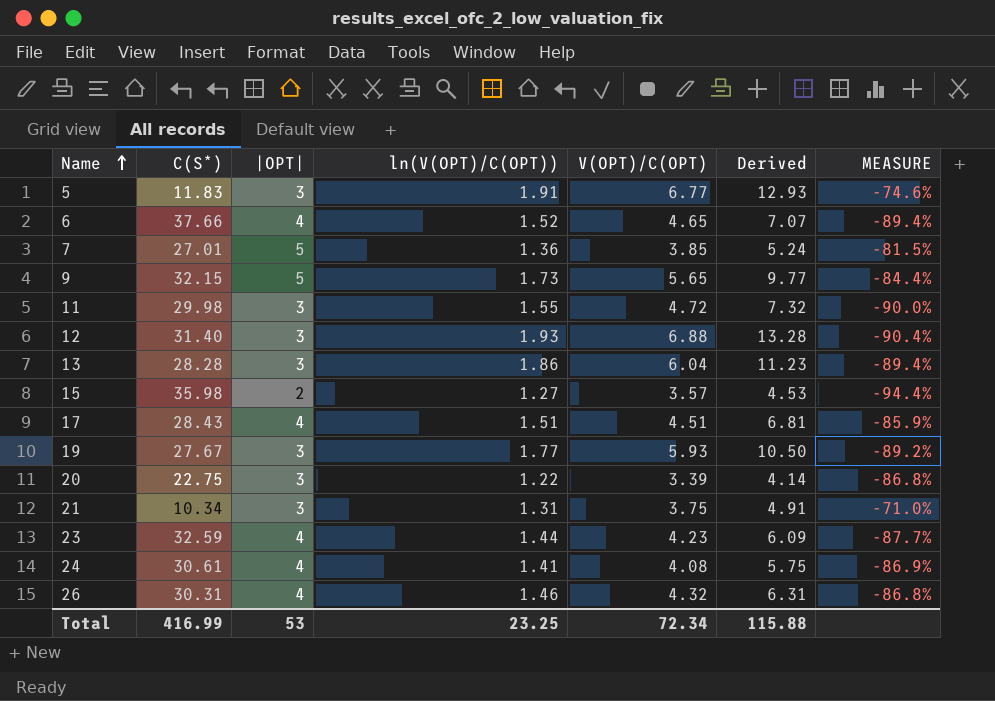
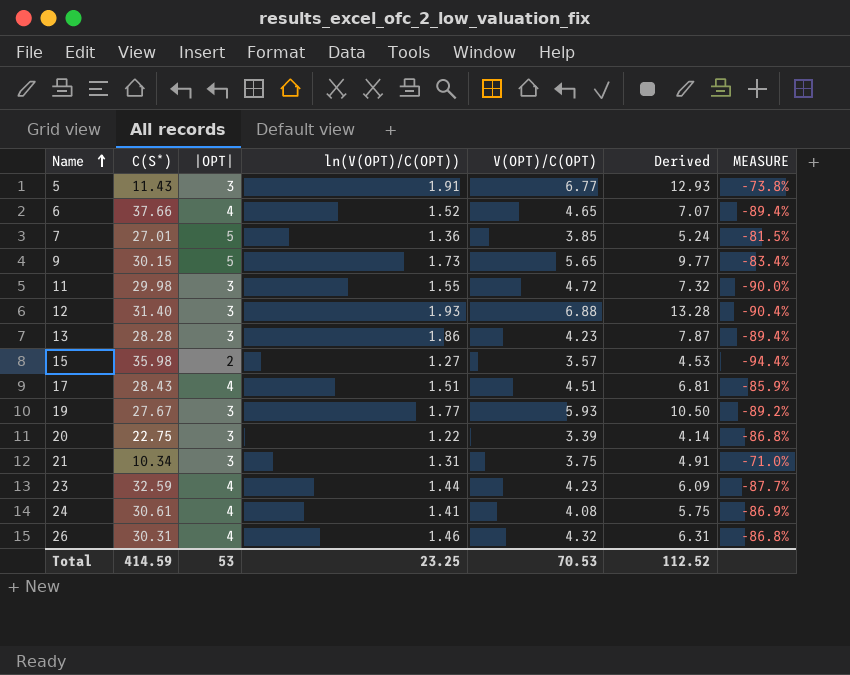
5 | C(S*): 11.83 -> 11.43
5 | MEASURE: -74.6% -> -73.8%
9 | C(S*): 32.15 -> 30.15
9 | MEASURE: -84.4% -> -83.4%
13 | V(OPT)/C(OPT): 6.04 -> 4.23
13 | Derived: 11.23 -> 7.87
Total | C(S*): 416.99 -> 414.59
Total | V(OPT)/C(OPT): 72.34 -> 70.53
Total | Derived: 115.88 -> 112.52

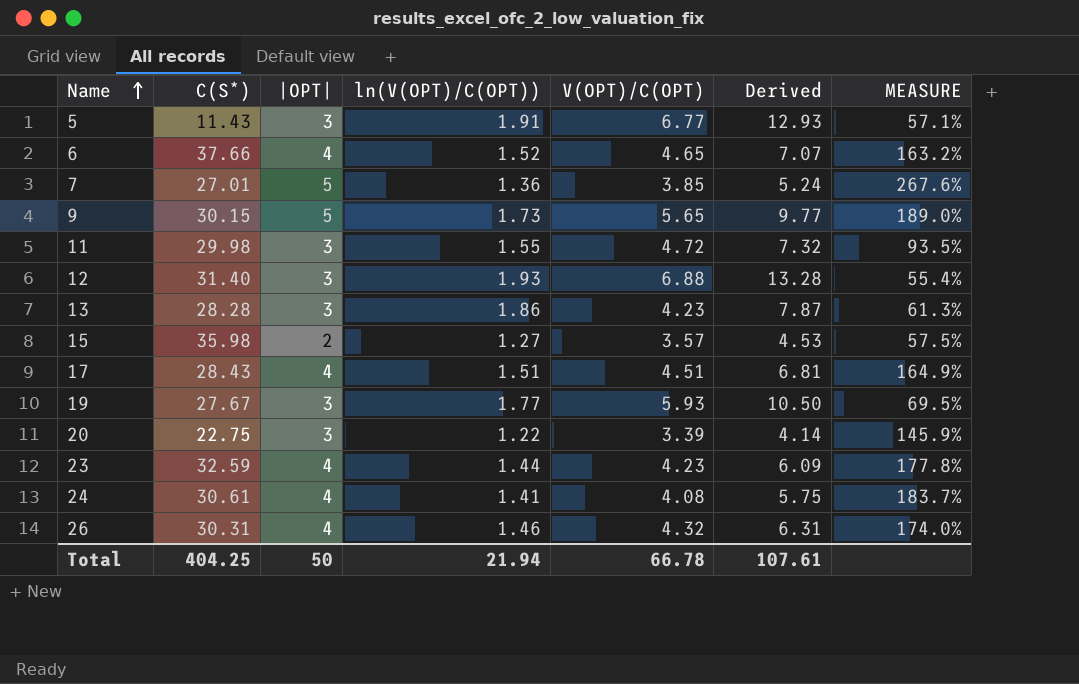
column MEASURE | formula: ([|OPT|] - [C(S*)]) / [C(S*)] -> ([|OPT|] - [ln(V(OPT)/C(OPT))]) / [ln(V(OPT)/C(OPT))]
row 21: 10.34 | 3 | 1.31 | 3.75 | 4.91 | -71.0% -> none
Total | C(S*): 414.59 -> 404.25
Total | |OPT|: 53 -> 50
Total | ln(V(OPT)/C(OPT)): 23.25 -> 21.94
Total | V(OPT)/C(OPT): 70.53 -> 66.78
Total | Derived: 112.52 -> 107.61

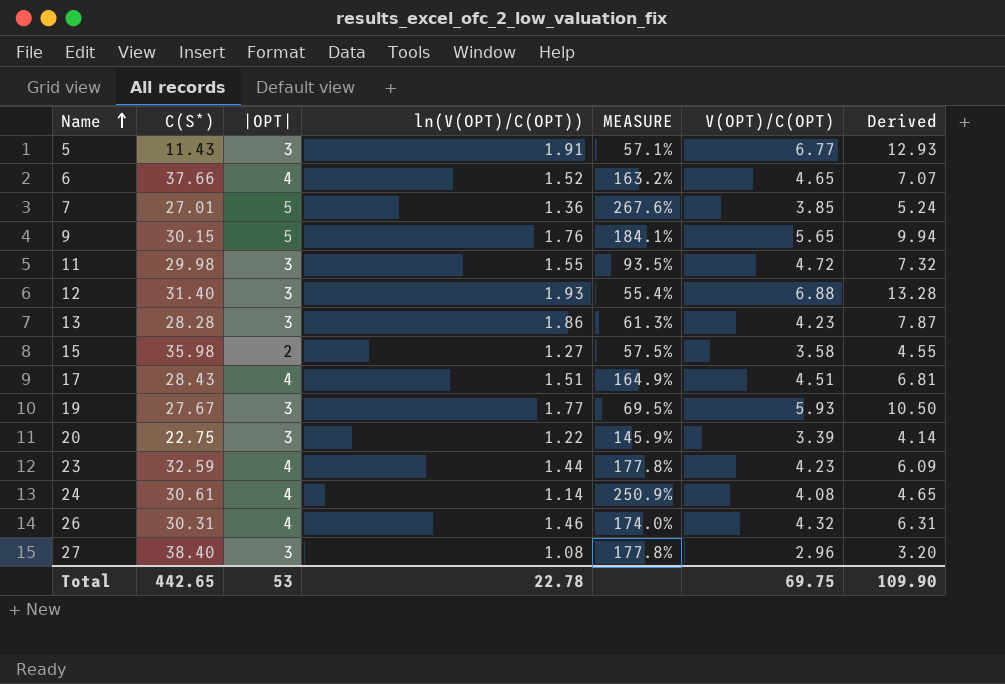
column MEASURE | position: 7 -> 5
9 | ln(V(OPT)/C(OPT)): 1.73 -> 1.76
9 | MEASURE: 189.0% -> 184.1%
9 | Derived: 9.77 -> 9.94
15 | V(OPT)/C(OPT): 3.57 -> 3.58
15 | Derived: 4.53 -> 4.55
24 | ln(V(OPT)/C(OPT)): 1.41 -> 1.14
24 | MEASURE: 183.7% -> 250.9%
24 | Derived: 5.75 -> 4.65
row 27: none -> 38.40 | 3 | 1.08 | 177.8% | 2.96 | 3.20
Total | C(S*): 404.25 -> 442.65
Total | |OPT|: 50 -> 53
Total | ln(V(OPT)/C(OPT)): 21.94 -> 22.78
Total | V(OPT)/C(OPT): 66.78 -> 69.75
Total | Derived: 107.61 -> 109.90

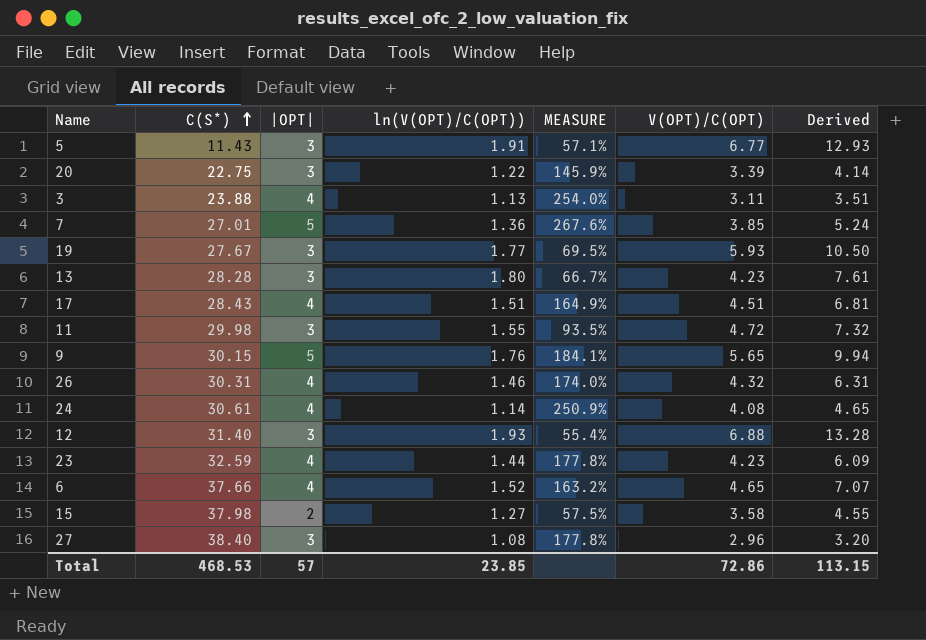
row order: Name ascending -> C(S*) ascending
row 3: none -> 23.88 | 4 | 1.13 | 254.0% | 3.11 | 3.51
13 | ln(V(OPT)/C(OPT)): 1.86 -> 1.80
13 | MEASURE: 61.3% -> 66.7%
13 | Derived: 7.87 -> 7.61
15 | C(S*): 35.98 -> 37.98
Total | C(S*): 442.65 -> 468.53
Total | |OPT|: 53 -> 57
Total | ln(V(OPT)/C(OPT)): 22.78 -> 23.85
Total | V(OPT)/C(OPT): 69.75 -> 72.86
Total | Derived: 109.90 -> 113.15

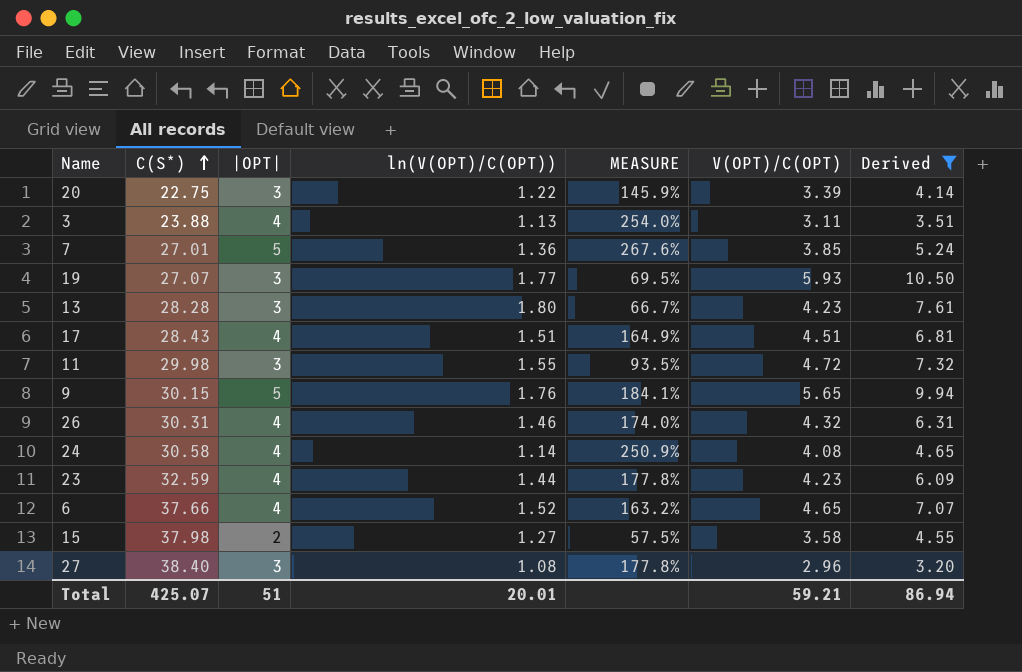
filter: none -> Derived <= 10.50
19 | C(S*): 27.67 -> 27.07
24 | C(S*): 30.61 -> 30.58
Total | C(S*): 468.53 -> 425.07
Total | |OPT|: 57 -> 51
Total | ln(V(OPT)/C(OPT)): 23.85 -> 20.01
Total | V(OPT)/C(OPT): 72.86 -> 59.21
Total | Derived: 113.15 -> 86.94

